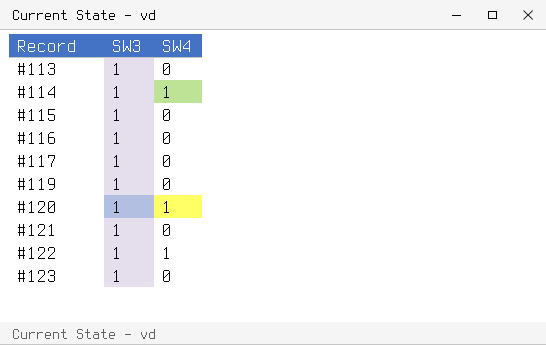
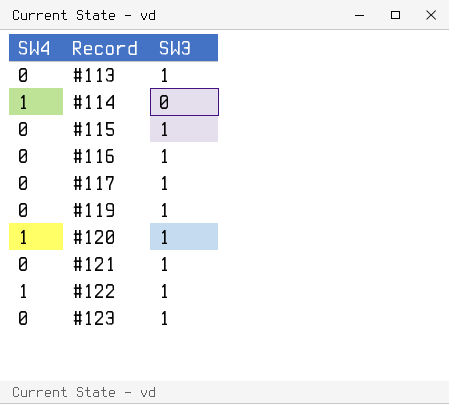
column SW4 | position: 3 -> 1
#114 | SW3: 1 -> 0

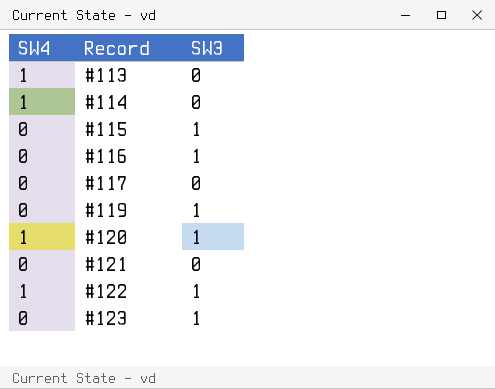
#113 | SW4: 0 -> 1
#113 | SW3: 1 -> 0
#117 | SW3: 1 -> 0
#121 | SW3: 1 -> 0

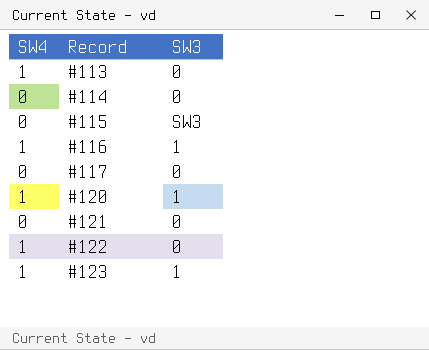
row #119: 0 | 1 -> none
#114 | SW4: 1 -> 0
#115 | SW3: 1 -> SW3
#116 | SW4: 0 -> 1
#122 | SW3: 1 -> 0
#123 | SW4: 0 -> 1

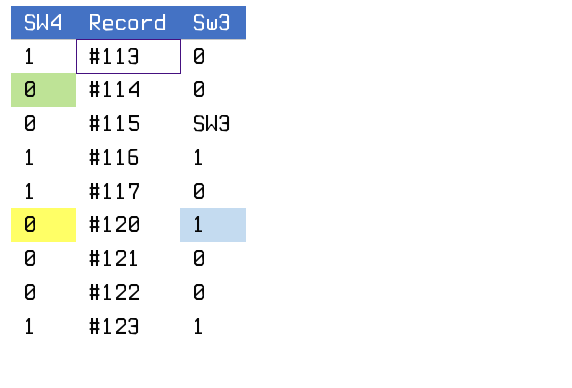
column name: SW3 -> Sw3
#117 | SW4: 0 -> 1
#120 | SW4: 1 -> 0
#122 | SW4: 1 -> 0

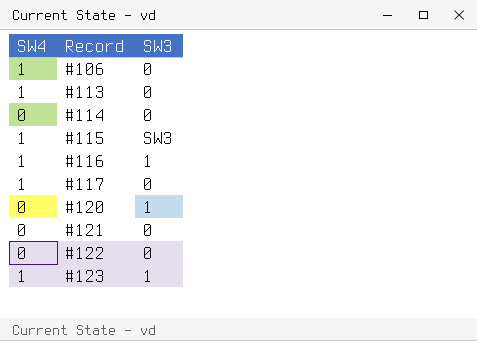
column name: Sw3 -> SW3
row #106: none -> 1 | 0
#115 | SW4: 0 -> 1

